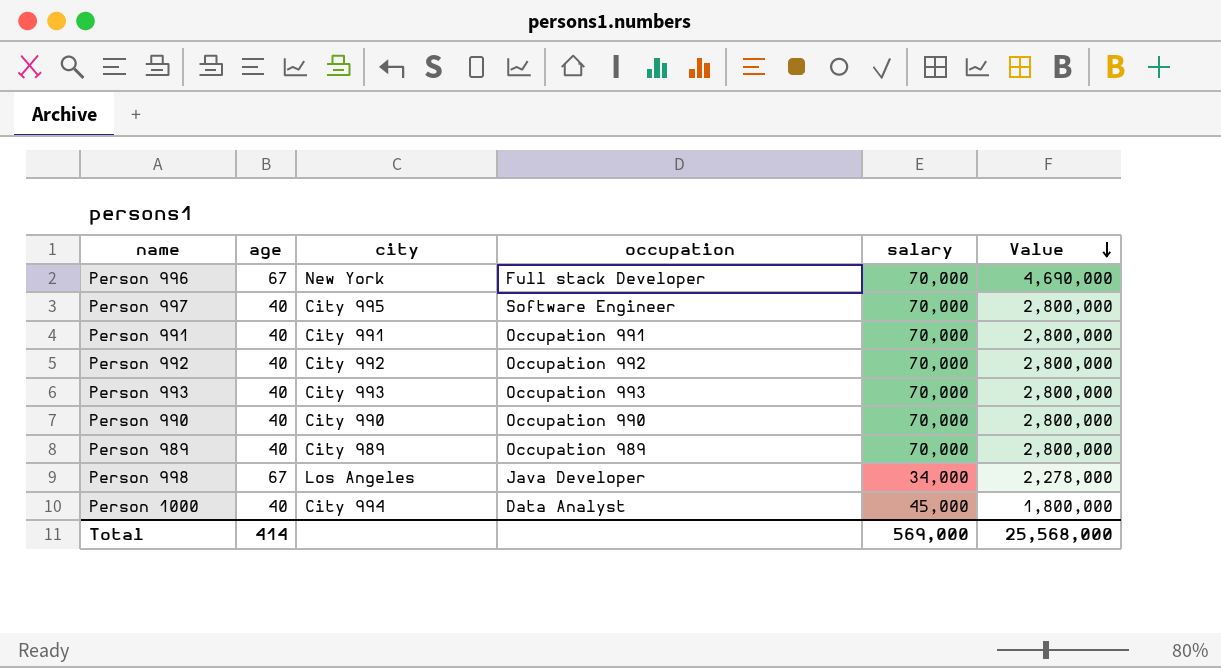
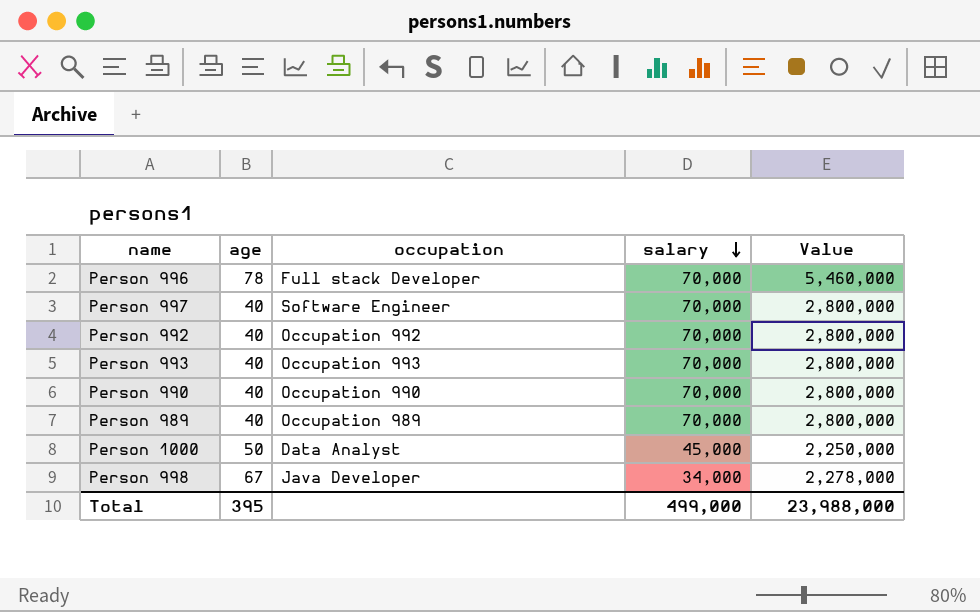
row order: Value descending -> salary descending
column city | position: 3 -> none
row Person 991: 40 | City 991 | Occupation 991 | 70,000 | 2,800,000 -> none
Person 996 | age: 67 -> 78
Person 996 | Value: 4,690,000 -> 5,460,000
Person 1000 | age: 40 -> 50
Person 1000 | Value: 1,800,000 -> 2,250,000
Total | age: 414 -> 395
Total | salary: 569,000 -> 499,000
Total | Value: 25,568,000 -> 23,988,000

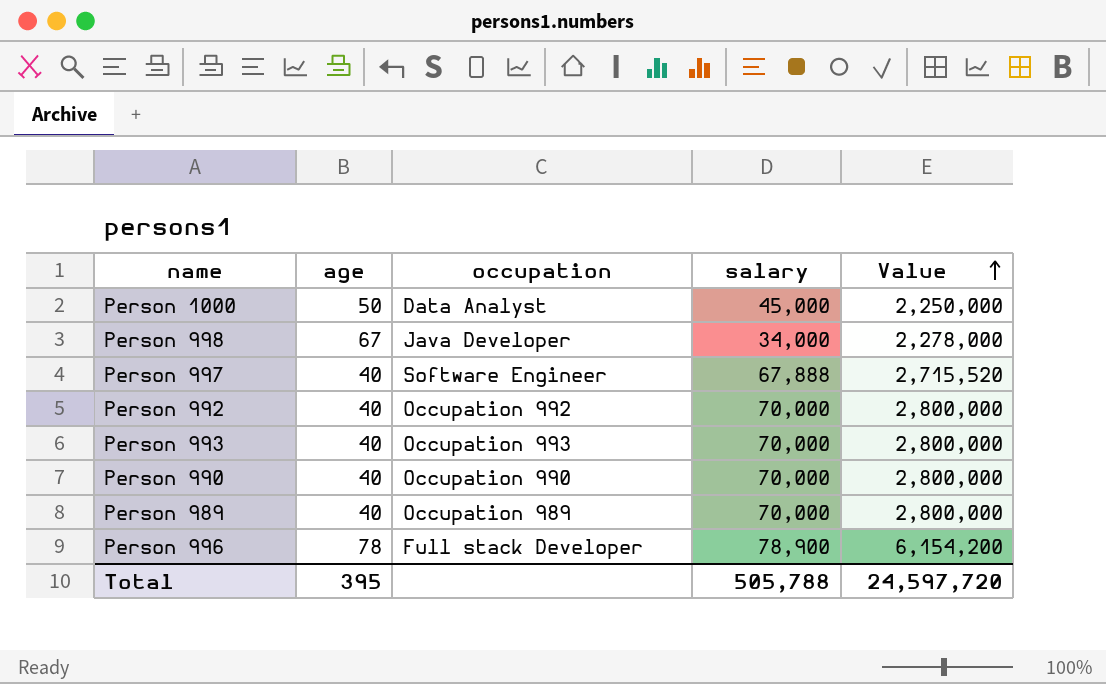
row order: salary descending -> Value ascending
Person 997 | salary: 70,000 -> 67,888
Person 997 | Value: 2,800,000 -> 2,715,520
Person 996 | salary: 70,000 -> 78,900
Person 996 | Value: 5,460,000 -> 6,154,200
Total | salary: 499,000 -> 505,788
Total | Value: 23,988,000 -> 24,597,720

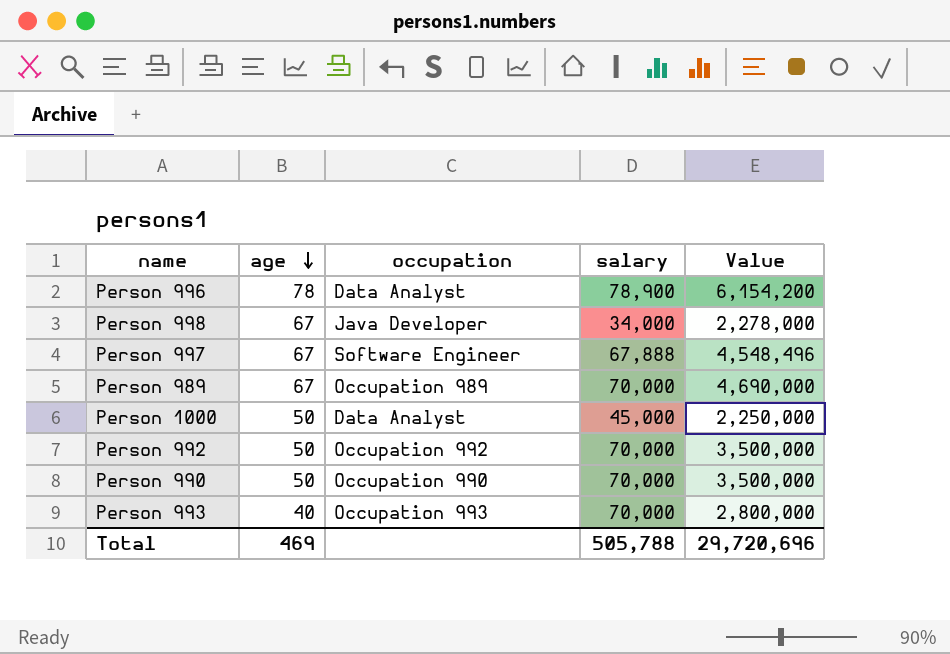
row order: Value ascending -> age descending
Person 996 | occupation: Full stack Developer -> Data Analyst
Person 997 | age: 40 -> 67
Person 997 | Value: 2,715,520 -> 4,548,496
Person 989 | age: 40 -> 67
Person 989 | Value: 2,800,000 -> 4,690,000
Person 992 | age: 40 -> 50
Person 992 | Value: 2,800,000 -> 3,500,000
Person 990 | age: 40 -> 50
Person 990 | Value: 2,800,000 -> 3,500,000
Total | age: 395 -> 469
Total | Value: 24,597,720 -> 29,720,696

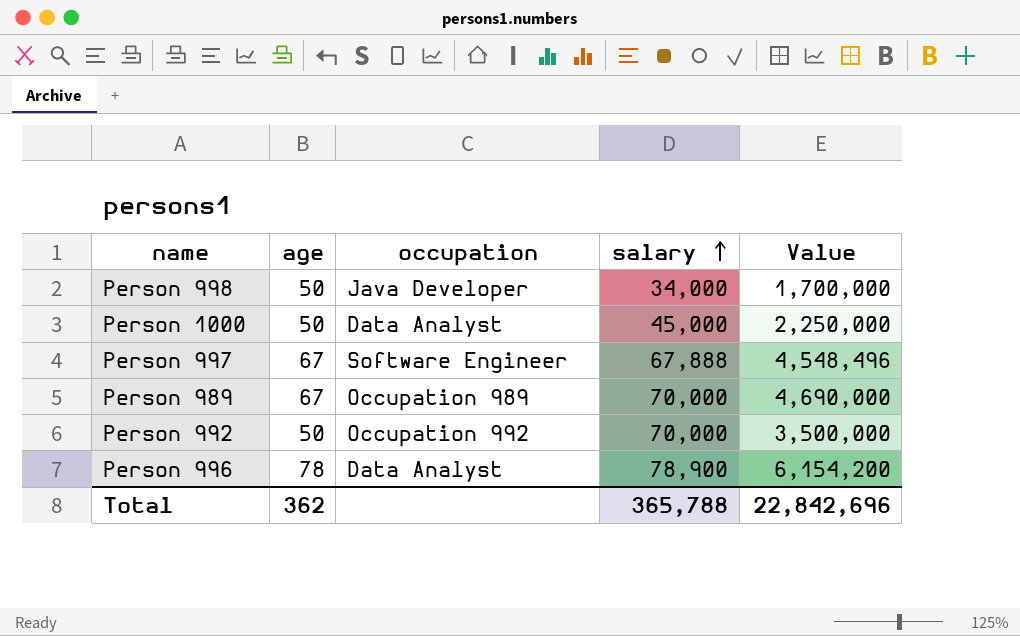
row order: age descending -> salary ascending
row Person 990: 50 | Occupation 990 | 70,000 | 3,500,000 -> none
row Person 993: 40 | Occupation 993 | 70,000 | 2,800,000 -> none
Person 998 | age: 67 -> 50
Person 998 | Value: 2,278,000 -> 1,700,000
Total | age: 469 -> 362
Total | salary: 505,788 -> 365,788
Total | Value: 29,720,696 -> 22,842,696

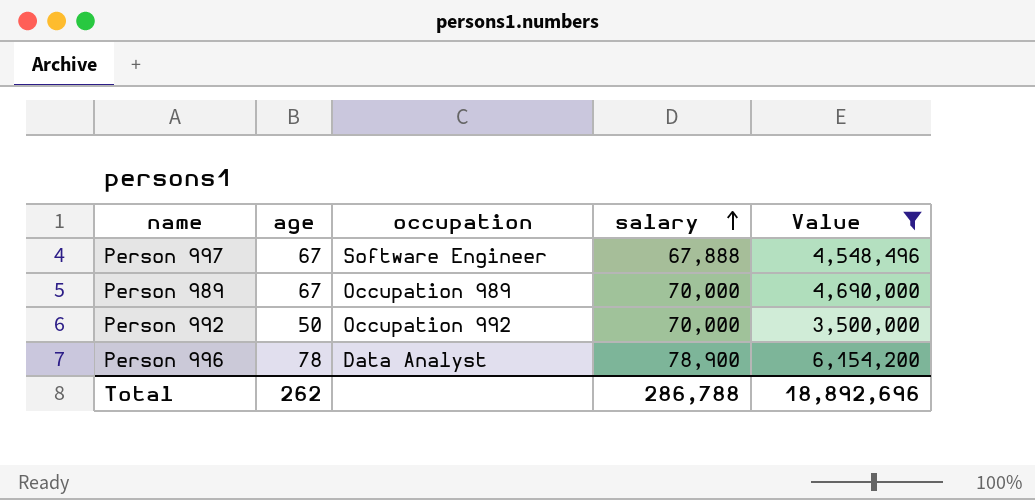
filter: none -> Value >= 3,500,000
Total | age: 362 -> 262
Total | salary: 365,788 -> 286,788
Total | Value: 22,842,696 -> 18,892,696

